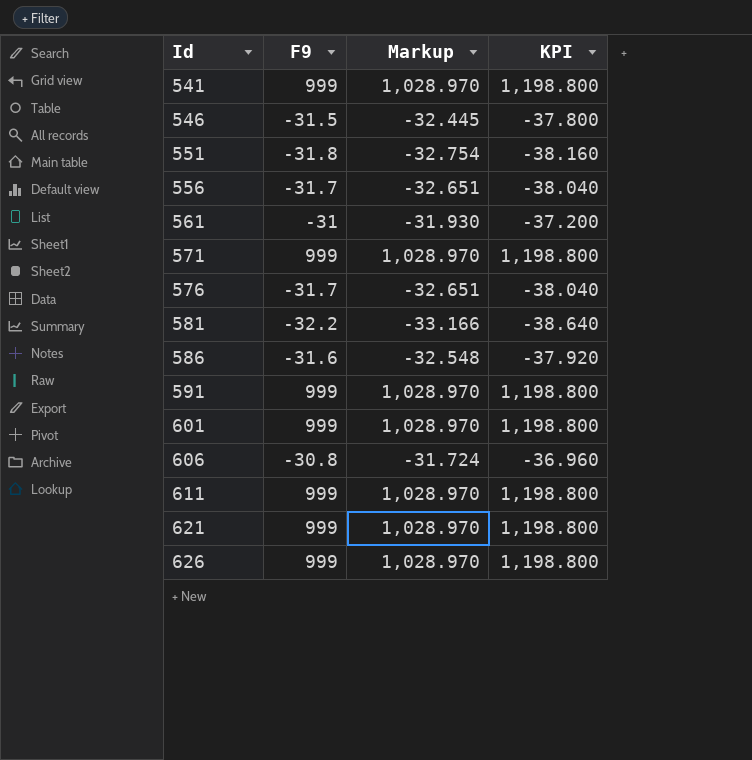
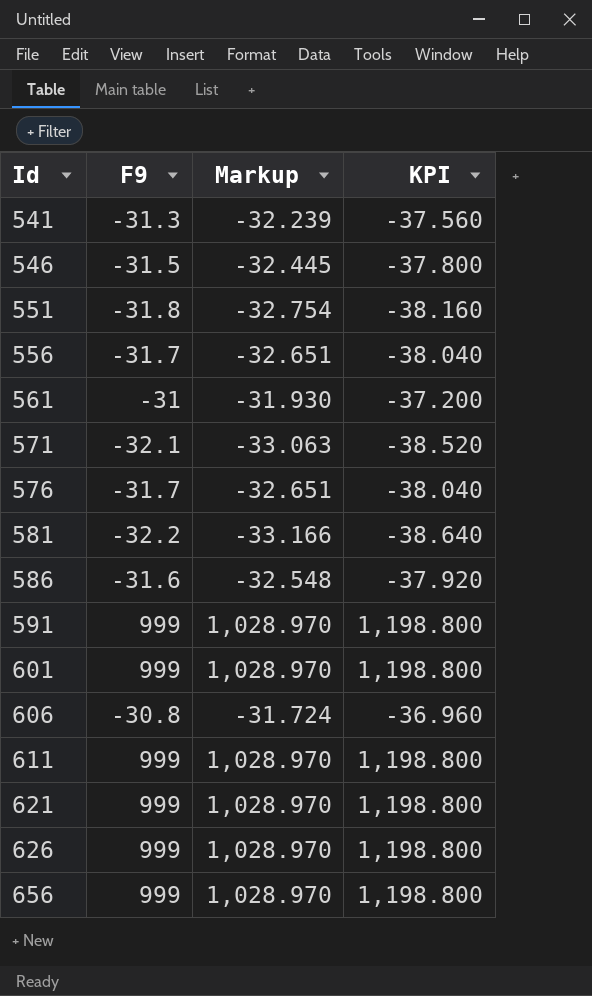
541 | F9: 999 -> -31.3
541 | Markup: 1,028.970 -> -32.239
541 | KPI: 1,198.800 -> -37.560
571 | F9: 999 -> -32.1
571 | Markup: 1,028.970 -> -33.063
571 | KPI: 1,198.800 -> -38.520
row 656: none -> 999 | 1,028.970 | 1,198.800

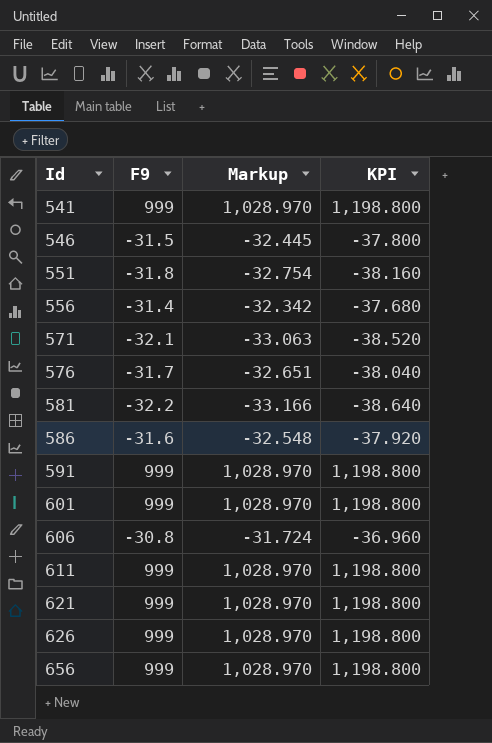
row 561: -31 | -31.930 | -37.200 -> none
541 | F9: -31.3 -> 999
541 | Markup: -32.239 -> 1,028.970
541 | KPI: -37.560 -> 1,198.800
556 | F9: -31.7 -> -31.4
556 | Markup: -32.651 -> -32.342
556 | KPI: -38.040 -> -37.680

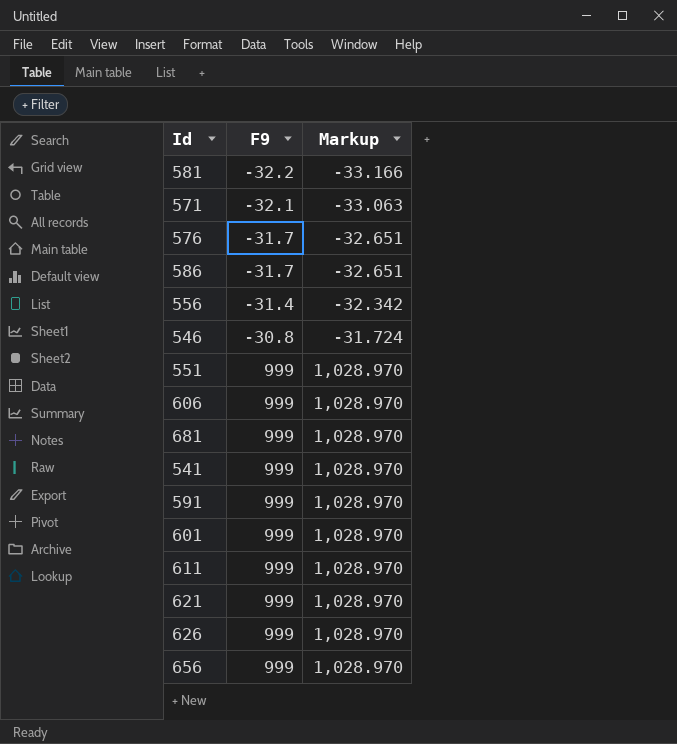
row order: Id ascending -> F9 ascending
column KPI | formula: [F9] * 1.2 -> none
586 | F9: -31.6 -> -31.7
586 | Markup: -32.548 -> -32.651
546 | F9: -31.5 -> -30.8
546 | Markup: -32.445 -> -31.724
551 | F9: -31.8 -> 999
551 | Markup: -32.754 -> 1,028.970
606 | F9: -30.8 -> 999
606 | Markup: -31.724 -> 1,028.970
row 681: none -> 999 | 1,028.970

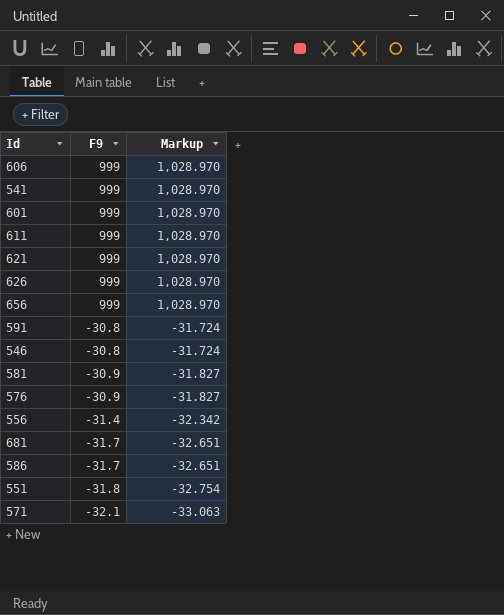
row order: F9 ascending -> F9 descending
591 | F9: 999 -> -30.8
591 | Markup: 1,028.970 -> -31.724
581 | F9: -32.2 -> -30.9
581 | Markup: -33.166 -> -31.827
576 | F9: -31.7 -> -30.9
576 | Markup: -32.651 -> -31.827
681 | F9: 999 -> -31.7
681 | Markup: 1,028.970 -> -32.651
551 | F9: 999 -> -31.8
551 | Markup: 1,028.970 -> -32.754

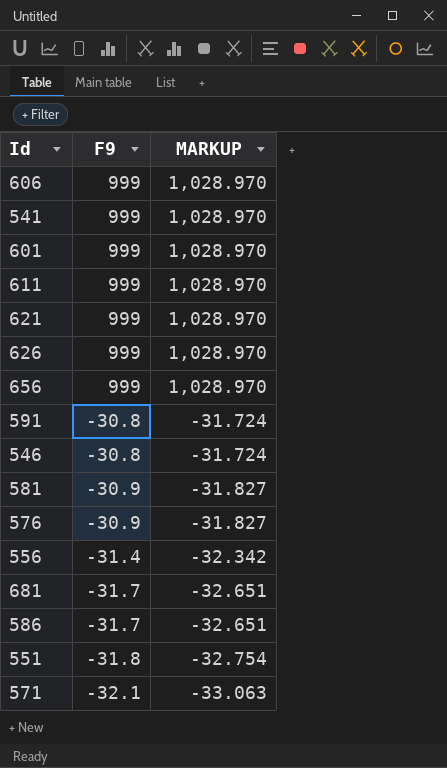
column name: Markup -> MARKUP

